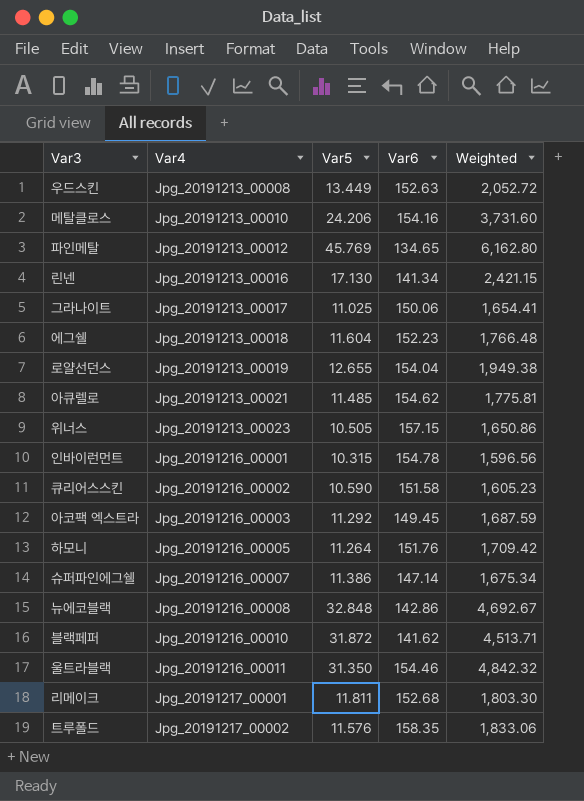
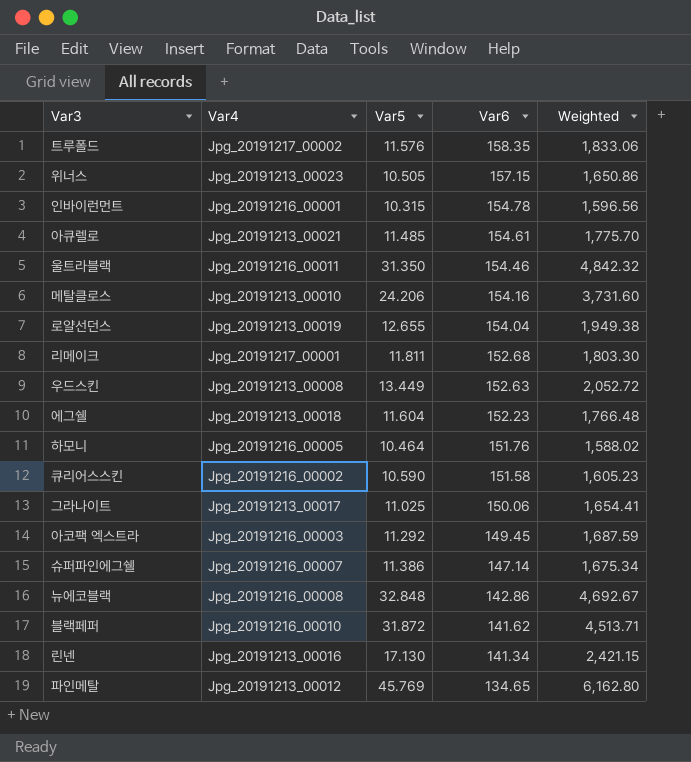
row order: Var4 ascending -> Var6 descending
아큐렐로 | Var6: 154.62 -> 154.61
아큐렐로 | Weighted: 1,775.81 -> 1,775.70
하모니 | Var5: 11.264 -> 10.464
하모니 | Weighted: 1,709.42 -> 1,588.02

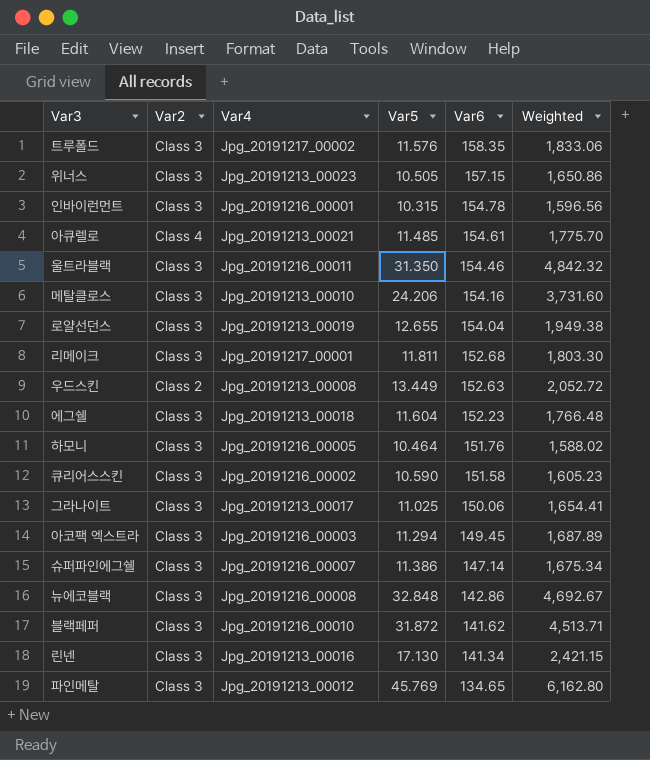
column Var2 | position: none -> 2
아코팩 엑스트라 | Var5: 11.292 -> 11.294
아코팩 엑스트라 | Weighted: 1,687.59 -> 1,687.89

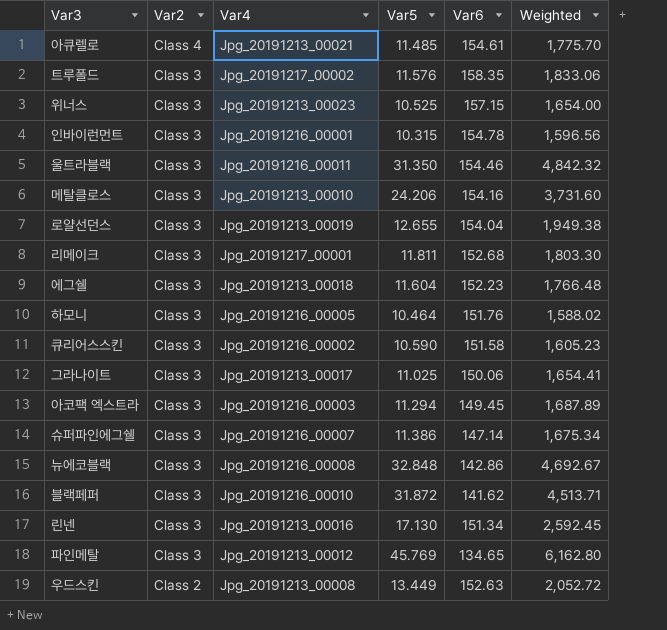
row order: Var6 descending -> Var2 descending
위너스 | Var5: 10.505 -> 10.525
위너스 | Weighted: 1,650.86 -> 1,654.00
린넨 | Var6: 141.34 -> 151.34
린넨 | Weighted: 2,421.15 -> 2,592.45

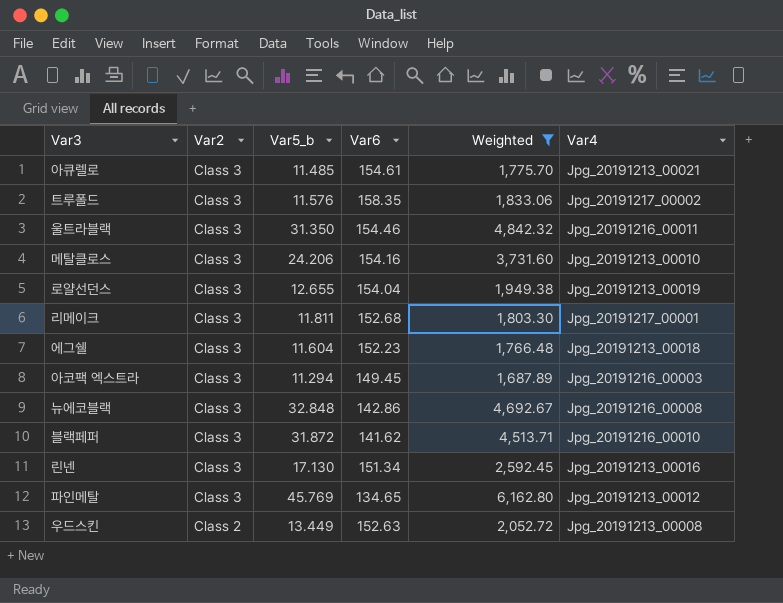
filter: none -> Weighted >= 1,687.89
column name: Var5 -> Var5_b
column Var4 | position: 3 -> 6
아큐렐로 | Var2: Class 4 -> Class 3

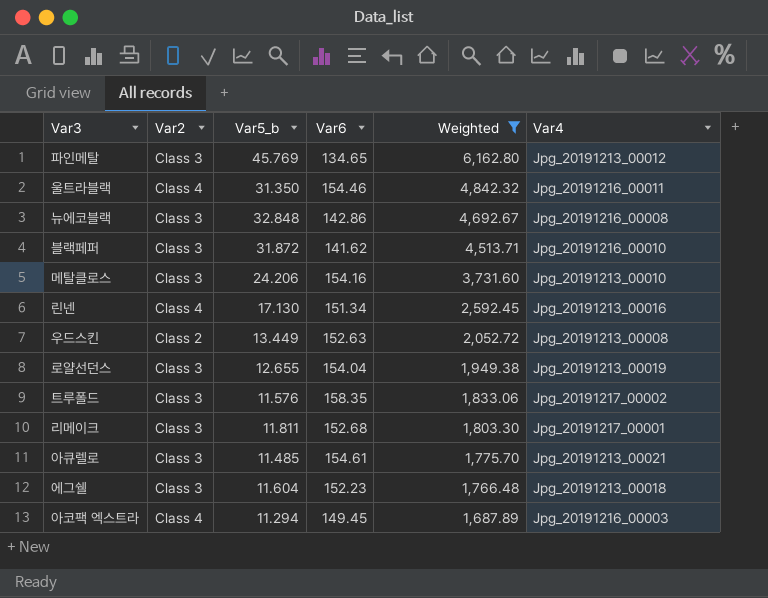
row order: Var2 descending -> Weighted descending
울트라블랙 | Var2: Class 3 -> Class 4
린넨 | Var2: Class 3 -> Class 4
아코팩 엑스트라 | Var2: Class 3 -> Class 4

